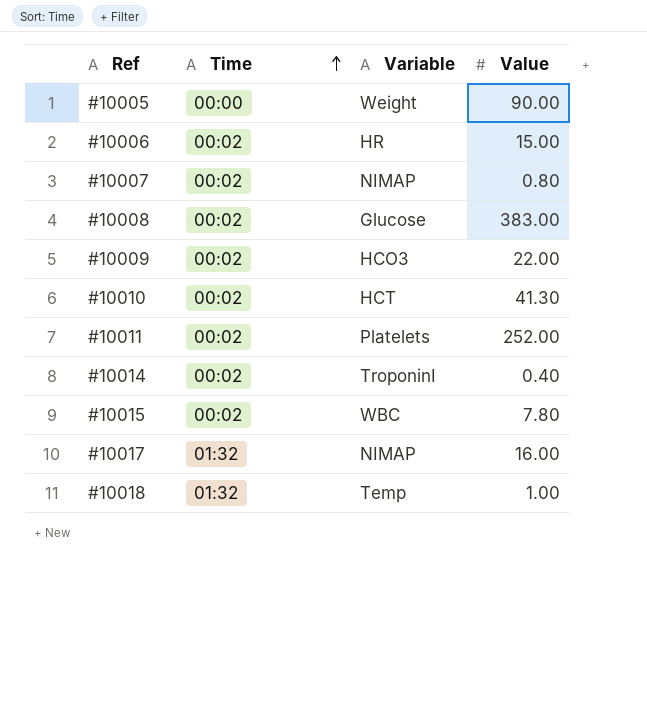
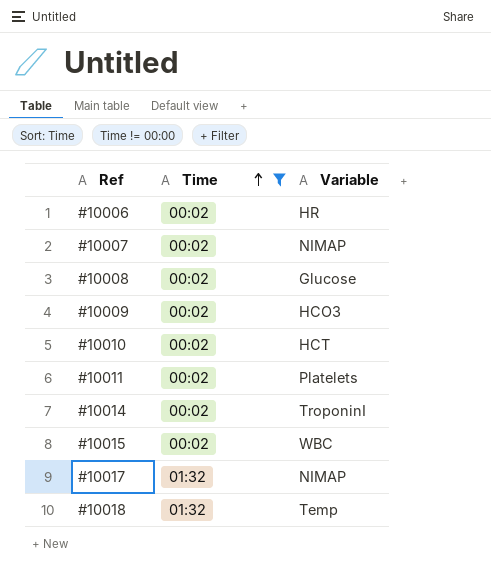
filter: none -> Time != 00:00
column Value | position: 4 -> none

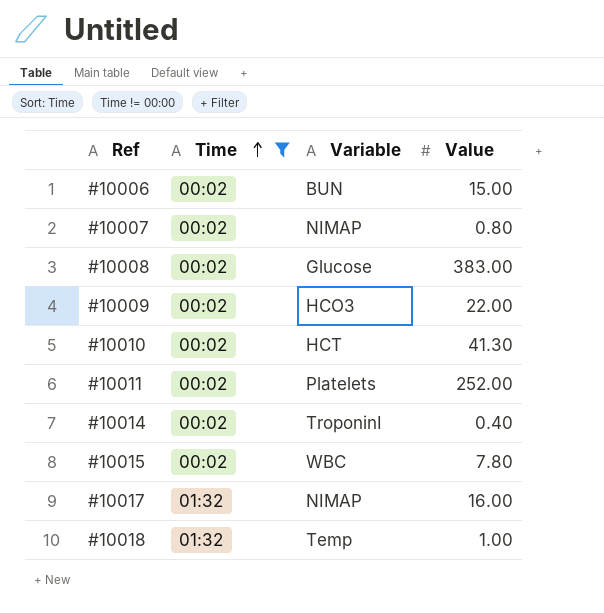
column Value | position: none -> 4
#10006 | Variable: HR -> BUN

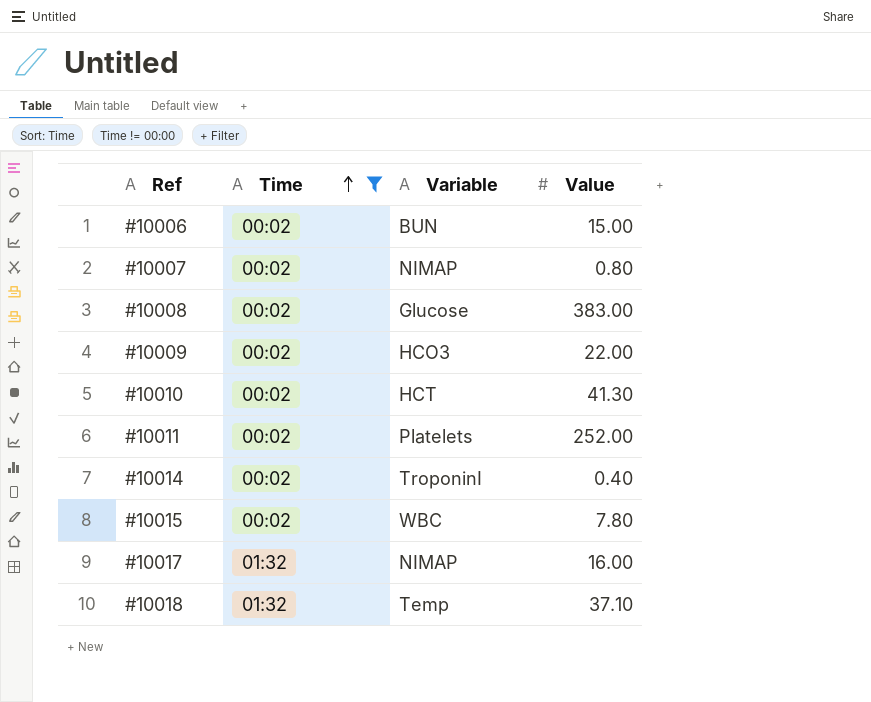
#10018 | Value: 1.00 -> 37.10

